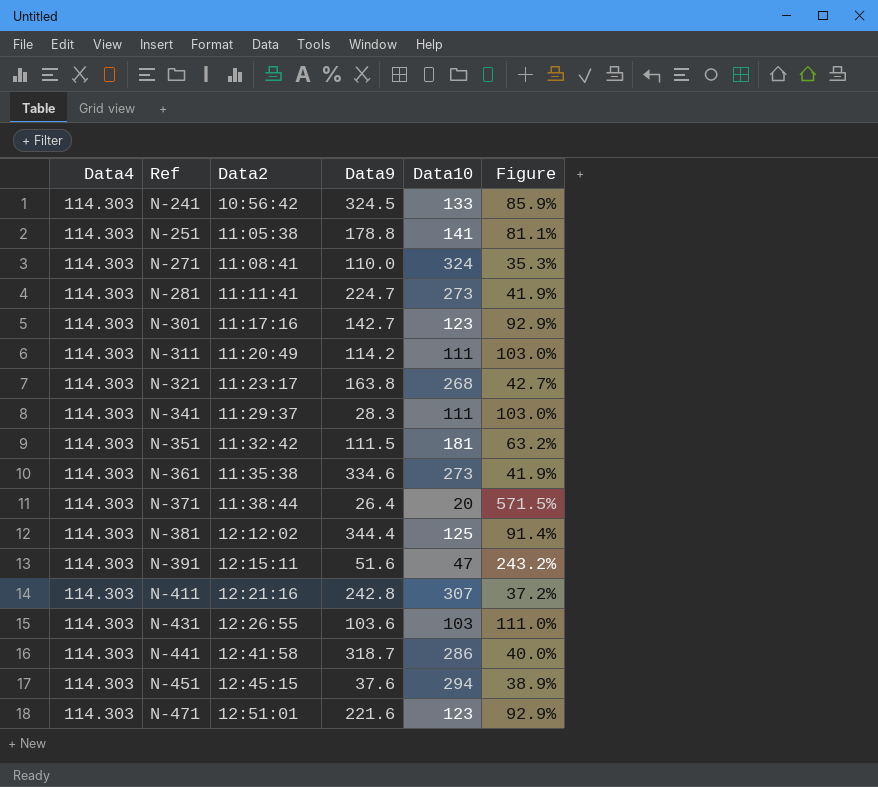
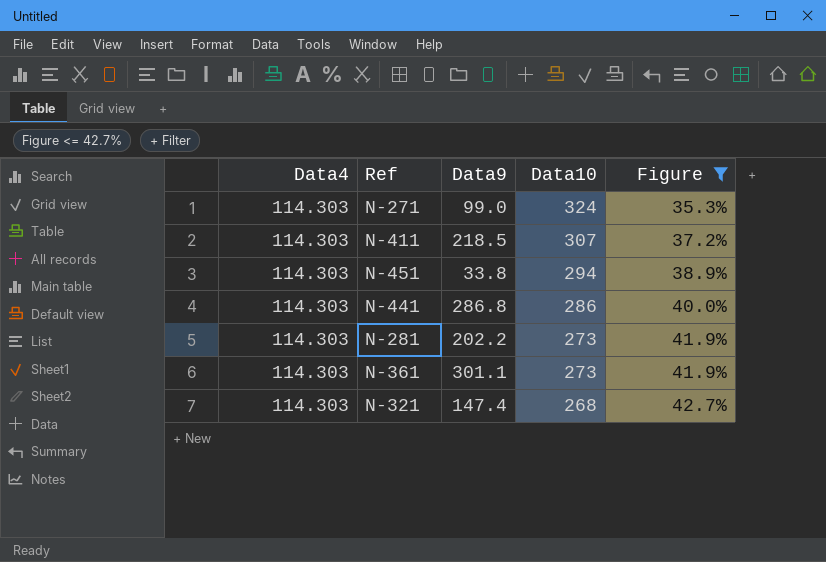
filter: none -> Figure <= 42.7%
row order: Ref ascending -> Data10 descending
column Data2 | position: 3 -> none
N-271 | Data9: 110.0 -> 99.0
N-411 | Data9: 242.8 -> 218.5
N-451 | Data9: 37.6 -> 33.8
N-441 | Data9: 318.7 -> 286.8
N-281 | Data9: 224.7 -> 202.2
N-361 | Data9: 334.6 -> 301.1
N-321 | Data9: 163.8 -> 147.4

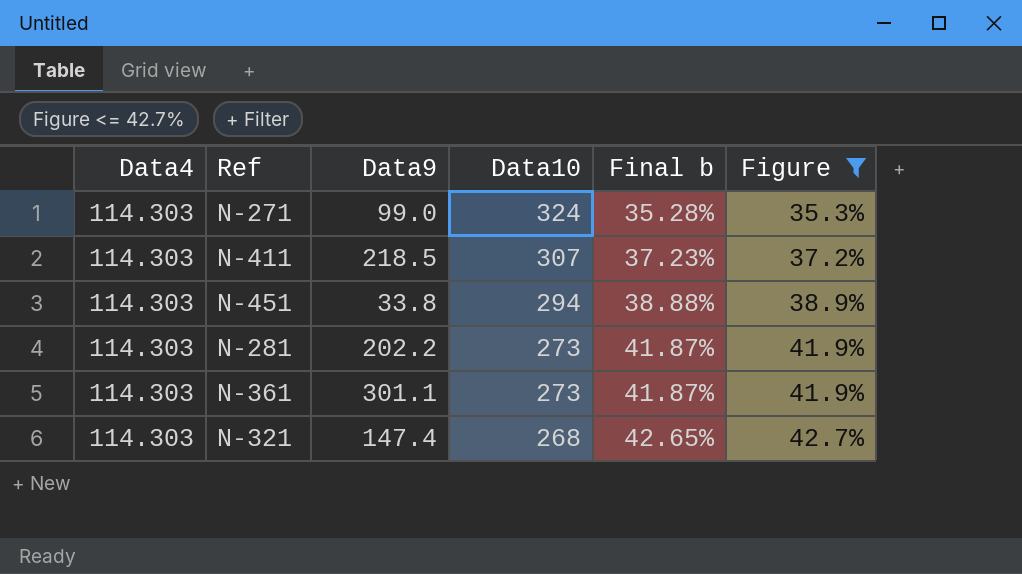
column Final b | formula: none -> [Data4] / [Data10]
row N-441: 114.303 | 286.8 | 286 | 40.0% -> none

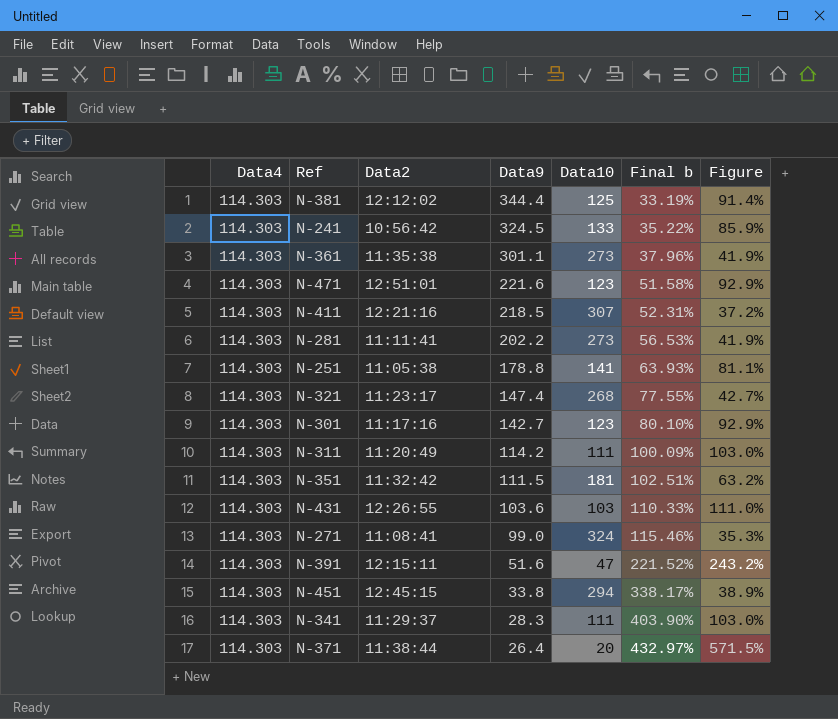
filter: Figure <= 42.7% -> none
row order: Data10 descending -> Data9 descending
column Data2 | position: none -> 3
column Final b | formula: [Data4] / [Data10] -> [Data4] / [Data9]

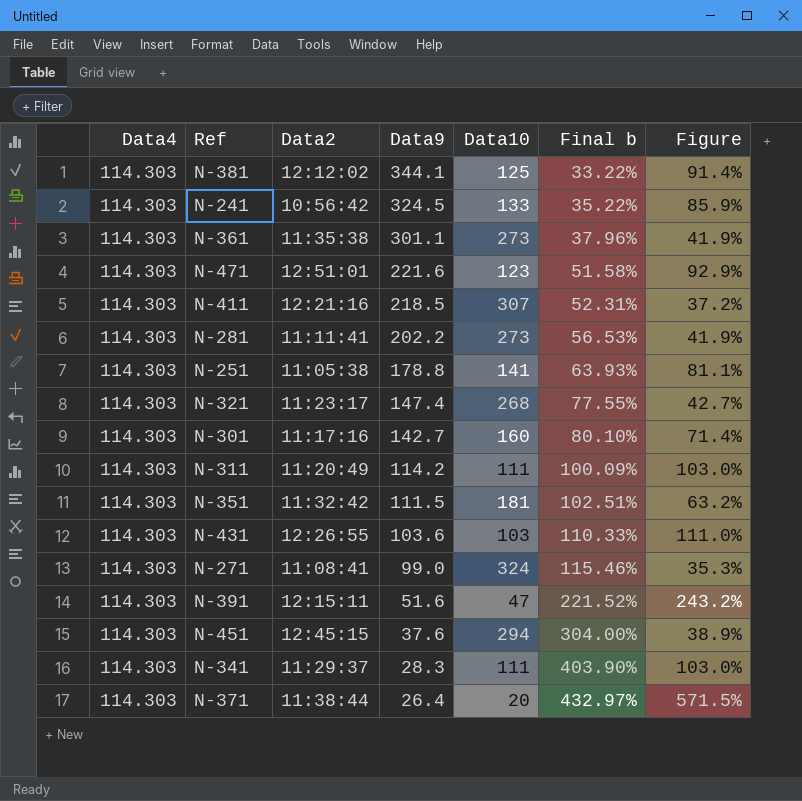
N-381 | Data9: 344.4 -> 344.1
N-381 | Final b: 33.19% -> 33.22%
N-301 | Data10: 123 -> 160
N-301 | Figure: 92.9% -> 71.4%
N-451 | Data9: 33.8 -> 37.6
N-451 | Final b: 338.17% -> 304.00%

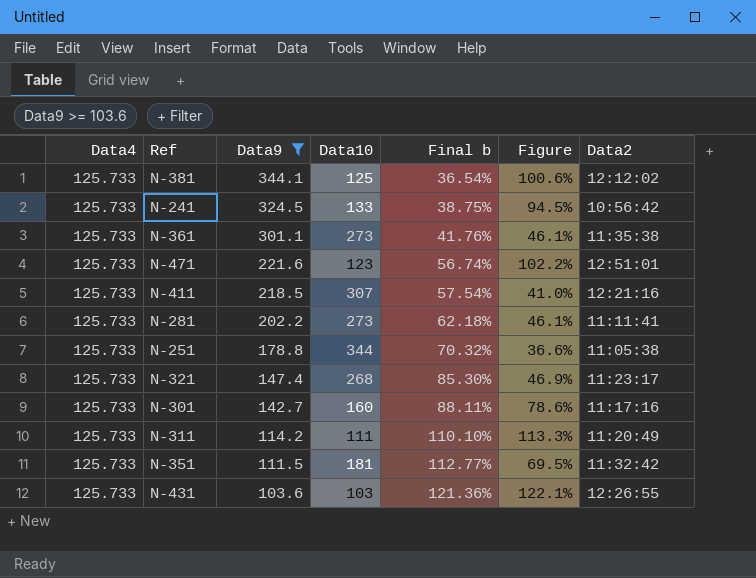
filter: none -> Data9 >= 103.6
column Data2 | position: 3 -> 7
N-381 | Data4: 114.303 -> 125.733
N-381 | Final b: 33.22% -> 36.54%
N-381 | Figure: 91.4% -> 100.6%
N-241 | Data4: 114.303 -> 125.733
N-241 | Final b: 35.22% -> 38.75%
N-241 | Figure: 85.9% -> 94.5%
N-361 | Data4: 114.303 -> 125.733
N-361 | Final b: 37.96% -> 41.76%
N-361 | Figure: 41.9% -> 46.1%
N-471 | Data4: 114.303 -> 125.733
N-471 | Final b: 51.58% -> 56.74%
N-471 | Figure: 92.9% -> 102.2%
N-411 | Data4: 114.303 -> 125.733
N-411 | Final b: 52.31% -> 57.54%
N-411 | Figure: 37.2% -> 41.0%
N-281 | Data4: 114.303 -> 125.733
N-281 | Final b: 56.53% -> 62.18%
N-281 | Figure: 41.9% -> 46.1%
N-251 | Data4: 114.303 -> 125.733
N-251 | Data10: 141 -> 344
N-251 | Final b: 63.93% -> 70.32%
N-251 | Figure: 81.1% -> 36.6%
N-321 | Data4: 114.303 -> 125.733
N-321 | Final b: 77.55% -> 85.30%
N-321 | Figure: 42.7% -> 46.9%
N-301 | Data4: 114.303 -> 125.733
N-301 | Final b: 80.10% -> 88.11%
N-301 | Figure: 71.4% -> 78.6%
N-311 | Data4: 114.303 -> 125.733
N-311 | Final b: 100.09% -> 110.10%
N-311 | Figure: 103.0% -> 113.3%
N-351 | Data4: 114.303 -> 125.733
N-351 | Final b: 102.51% -> 112.77%
N-351 | Figure: 63.2% -> 69.5%
N-431 | Data4: 114.303 -> 125.733
N-431 | Final b: 110.33% -> 121.36%
N-431 | Figure: 111.0% -> 122.1%

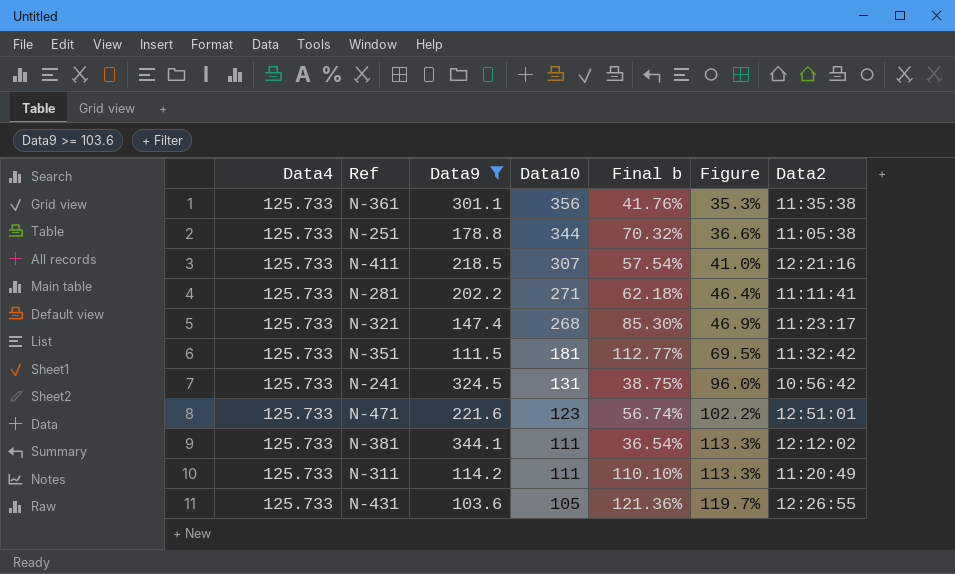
row order: Data9 descending -> Data10 descending
row N-301: 125.733 | 142.7 | 160 | 88.11% | 78.6% | 11:17:16 -> none
N-361 | Data10: 273 -> 356
N-361 | Figure: 46.1% -> 35.3%
N-281 | Data10: 273 -> 271
N-281 | Figure: 46.1% -> 46.4%
N-241 | Data10: 133 -> 131
N-241 | Figure: 94.5% -> 96.0%
N-381 | Data10: 125 -> 111
N-381 | Figure: 100.6% -> 113.3%
N-431 | Data10: 103 -> 105
N-431 | Figure: 122.1% -> 119.7%

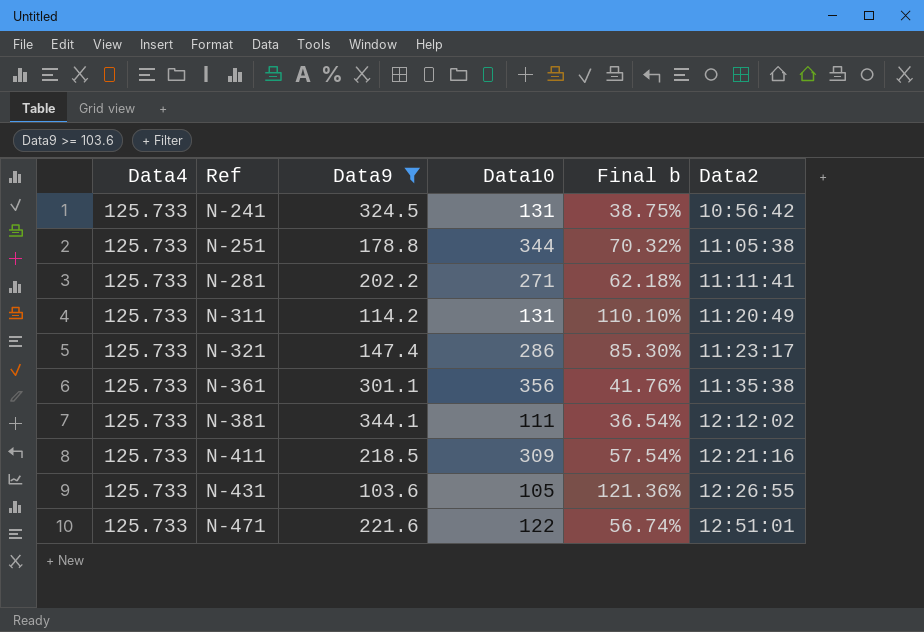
row order: Data10 descending -> Ref ascending
column Figure | formula: [Data4] / [Data10] -> none
row N-351: 125.733 | 111.5 | 181 | 112.77% | 69.5% | 11:32:42 -> none
N-311 | Data10: 111 -> 131
N-321 | Data10: 268 -> 286
N-411 | Data10: 307 -> 309
N-471 | Data10: 123 -> 122

